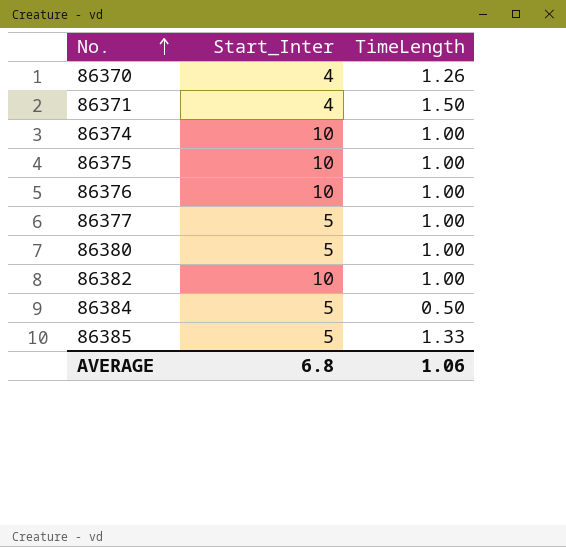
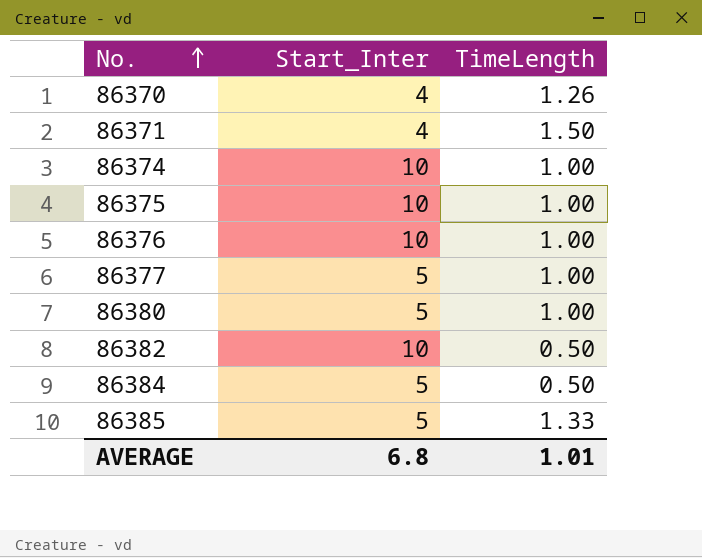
86382 | TimeLength: 1.00 -> 0.50
AVERAGE | TimeLength: 1.06 -> 1.01

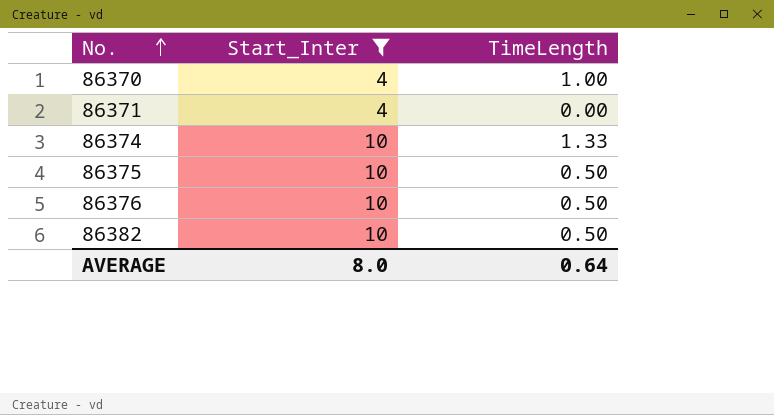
filter: none -> Start_Inter != 5
86370 | TimeLength: 1.26 -> 1.00
86371 | TimeLength: 1.50 -> 0.00
86374 | TimeLength: 1.00 -> 1.33
86375 | TimeLength: 1.00 -> 0.50
86376 | TimeLength: 1.00 -> 0.50
AVERAGE | Start_Inter: 6.8 -> 8.0
AVERAGE | TimeLength: 1.01 -> 0.64

